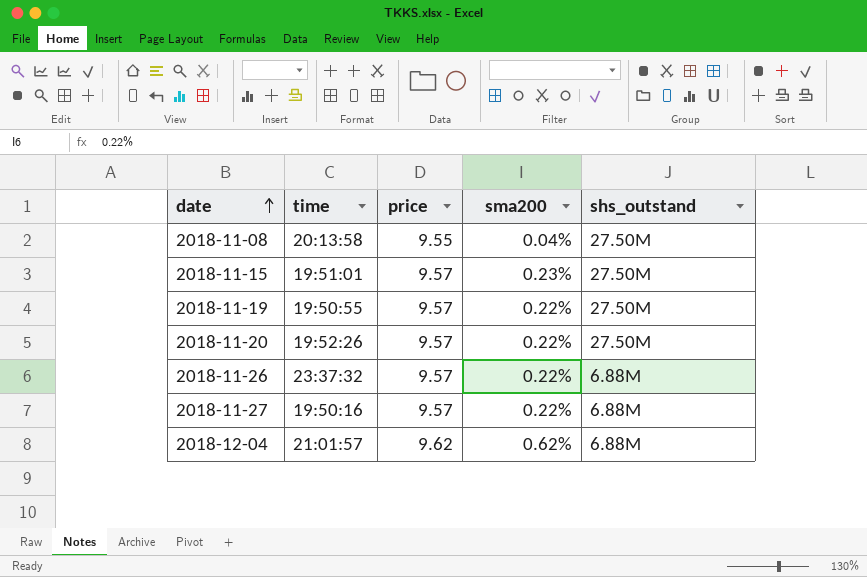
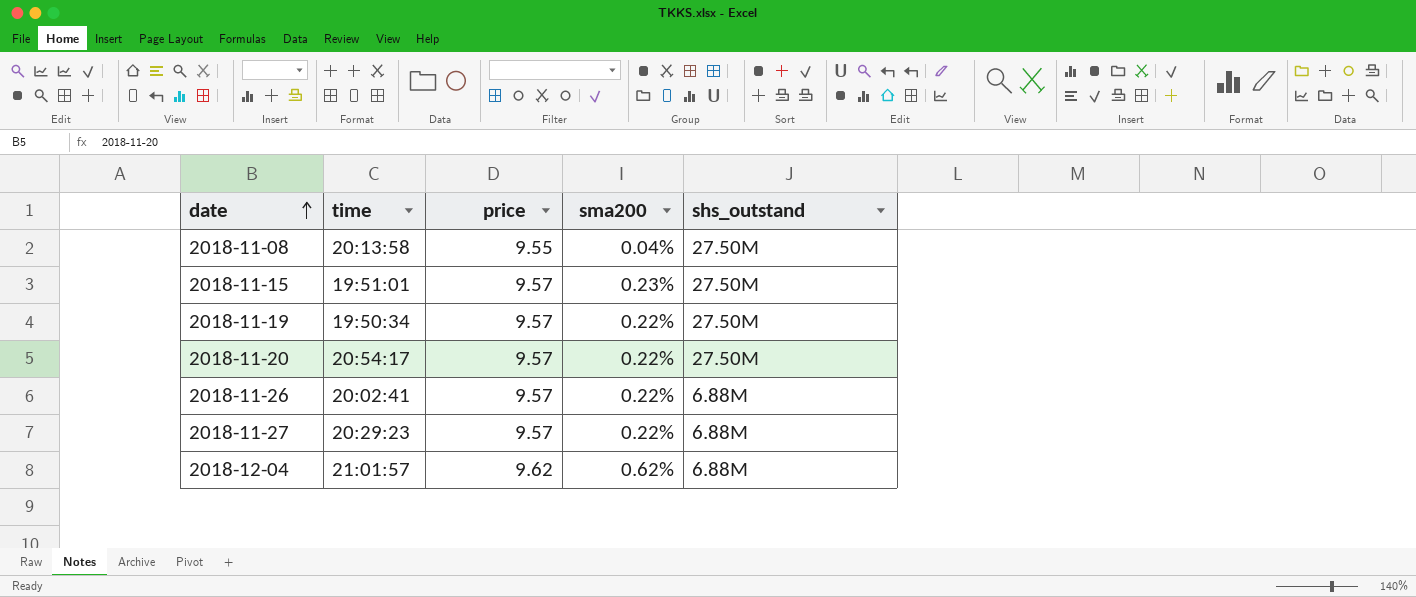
2018-11-19 | time: 19:50:55 -> 19:50:34
2018-11-20 | time: 19:52:26 -> 20:54:17
2018-11-26 | time: 23:37:32 -> 20:02:41
2018-11-27 | time: 19:50:16 -> 20:29:23

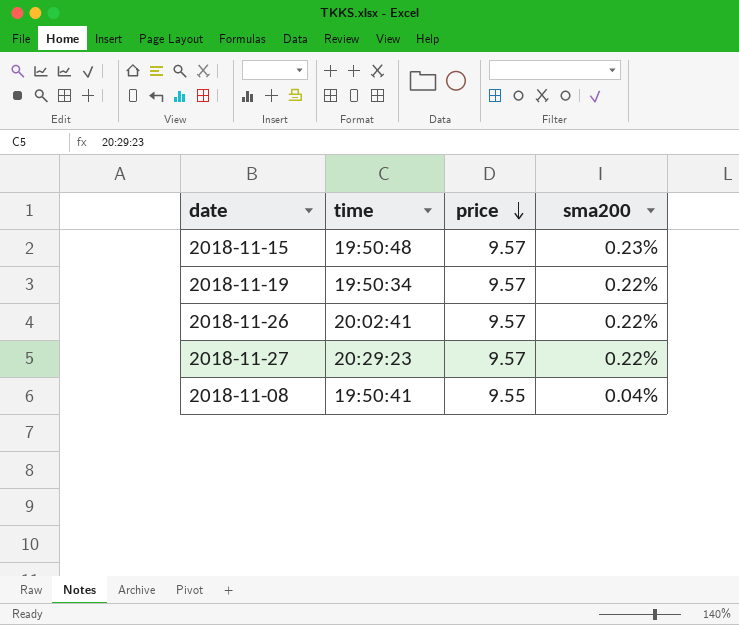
row order: date ascending -> price descending
column shs_outstand | position: 5 -> none
row 2018-11-20: 20:54:17 | 9.57 | 0.22% | 27.50M -> none
row 2018-12-04: 21:01:57 | 9.62 | 0.62% | 6.88M -> none
2018-11-15 | time: 19:51:01 -> 19:50:48
2018-11-08 | time: 20:13:58 -> 19:50:41

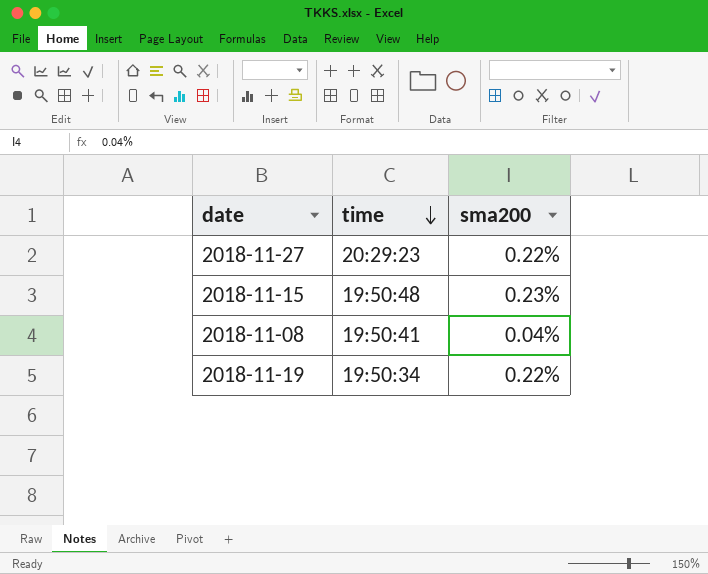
row order: price descending -> time descending
column price | position: 3 -> none
row 2018-11-26: 20:02:41 | 9.57 | 0.22% -> none

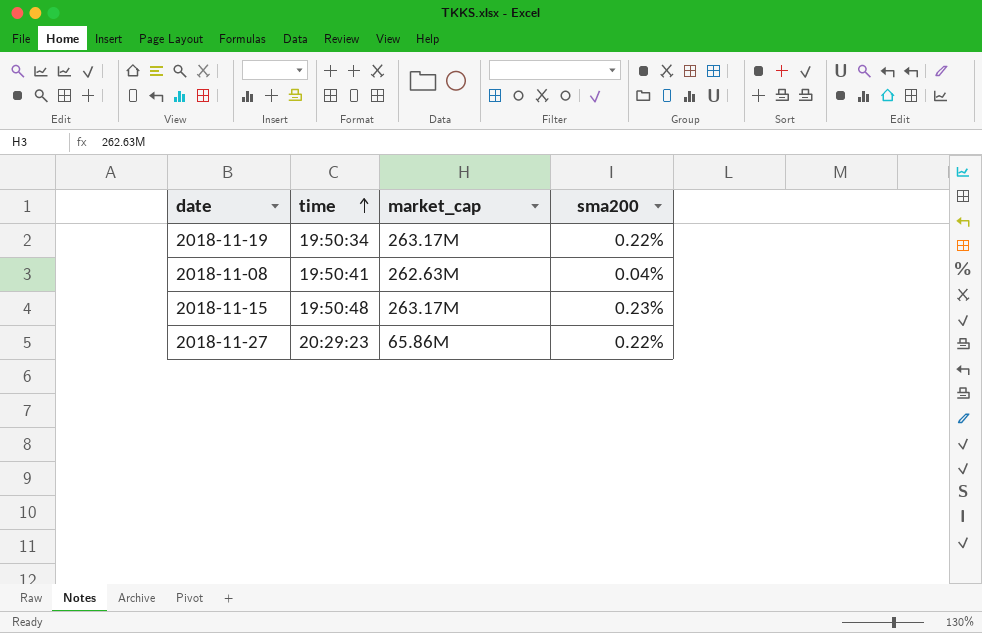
row order: time descending -> time ascending
column market_cap | position: none -> 3

